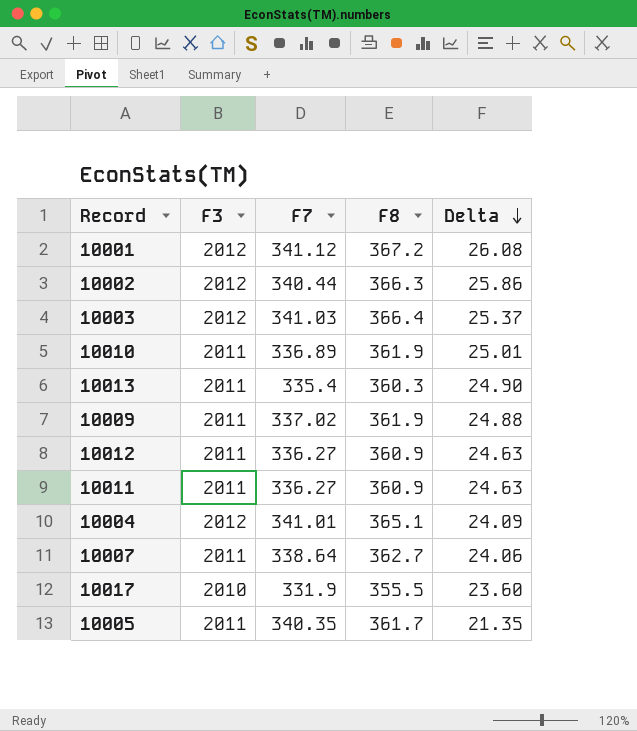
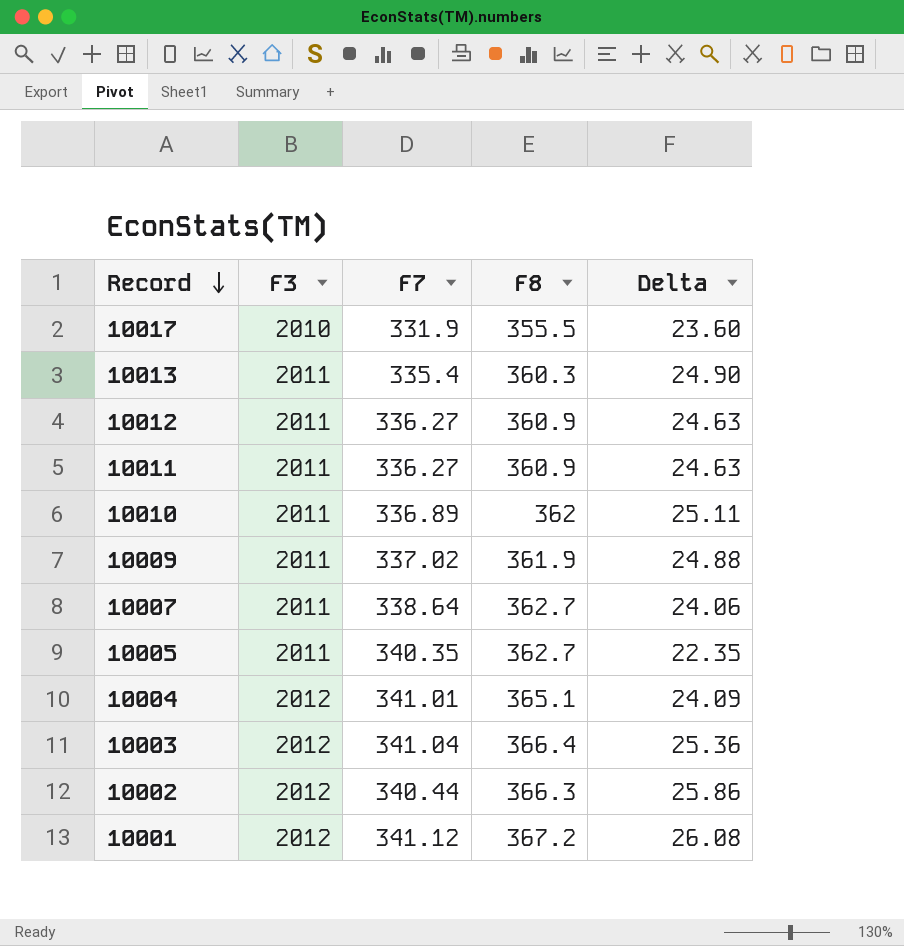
row order: Delta descending -> Record descending
10010 | F8: 361.9 -> 362
10010 | Delta: 25.01 -> 25.11
10005 | F8: 361.7 -> 362.7
10005 | Delta: 21.35 -> 22.35
10003 | F7: 341.03 -> 341.04
10003 | Delta: 25.37 -> 25.36

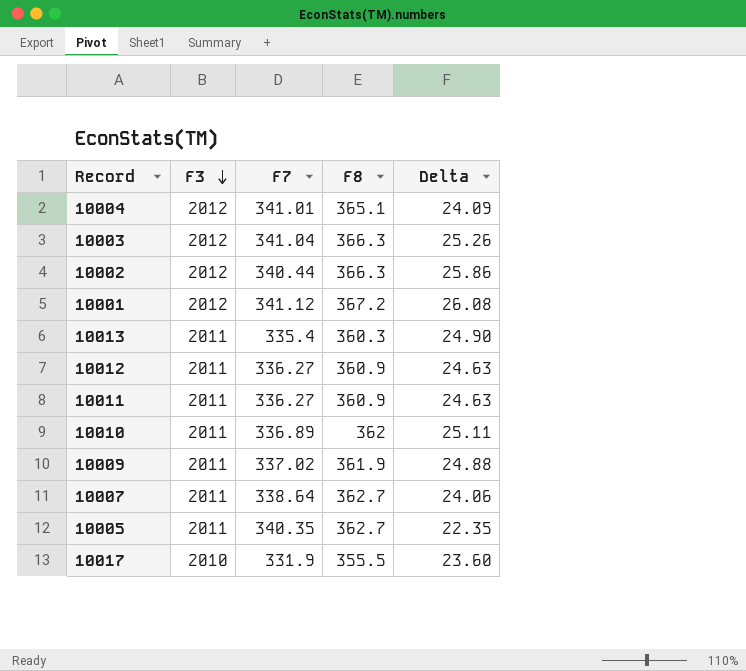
row order: Record descending -> F3 descending
10003 | F8: 366.4 -> 366.3
10003 | Delta: 25.36 -> 25.26

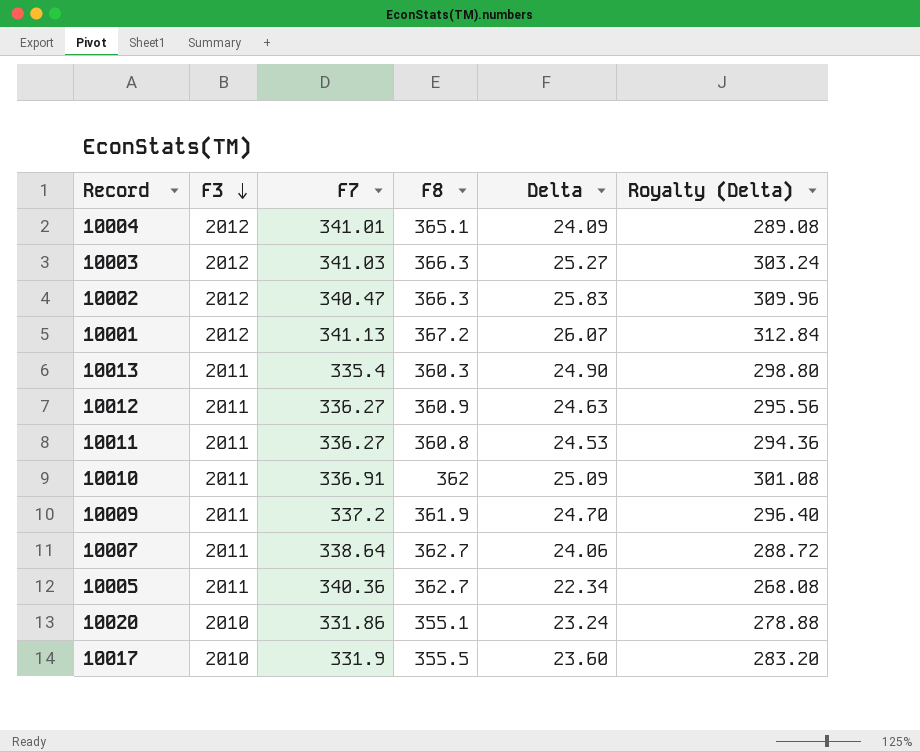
column Royalty (Delta) | formula: none -> [Delta] * 12
10003 | F7: 341.04 -> 341.03
10003 | Delta: 25.26 -> 25.27
10002 | F7: 340.44 -> 340.47
10002 | Delta: 25.86 -> 25.83
10001 | F7: 341.12 -> 341.13
10001 | Delta: 26.08 -> 26.07
10011 | F8: 360.9 -> 360.8
10011 | Delta: 24.63 -> 24.53
10010 | F7: 336.89 -> 336.91
10010 | Delta: 25.11 -> 25.09
10009 | F7: 337.02 -> 337.2
10009 | Delta: 24.88 -> 24.70
10005 | F7: 340.35 -> 340.36
10005 | Delta: 22.35 -> 22.34
row 10020: none -> 2010 | 331.86 | 355.1 | 23.24 | 278.88

